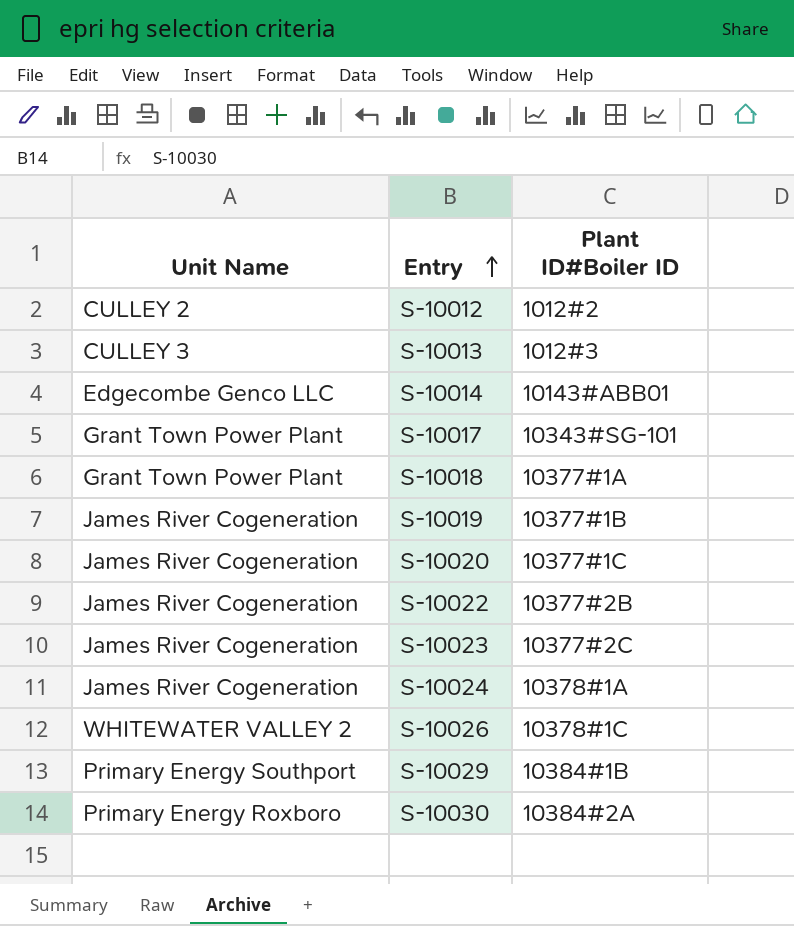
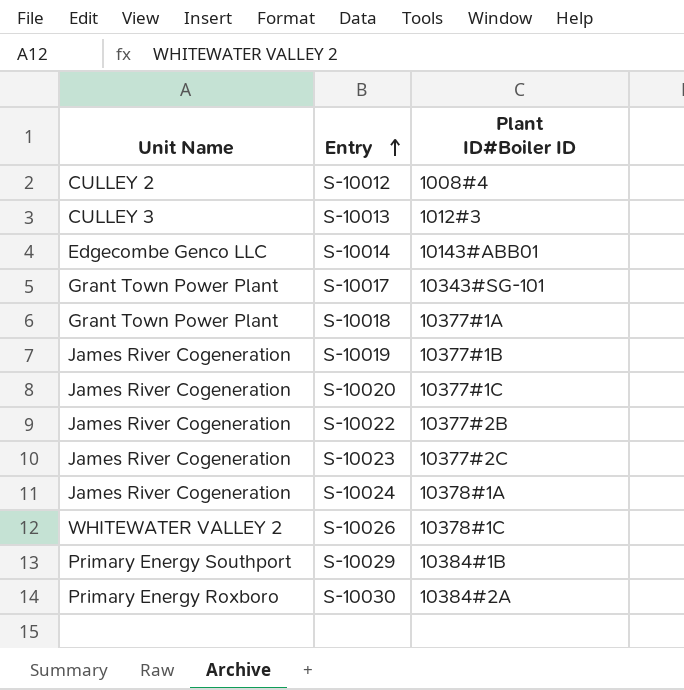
S-10012 | Plant ID#Boiler ID: 1012#2 -> 1008#4

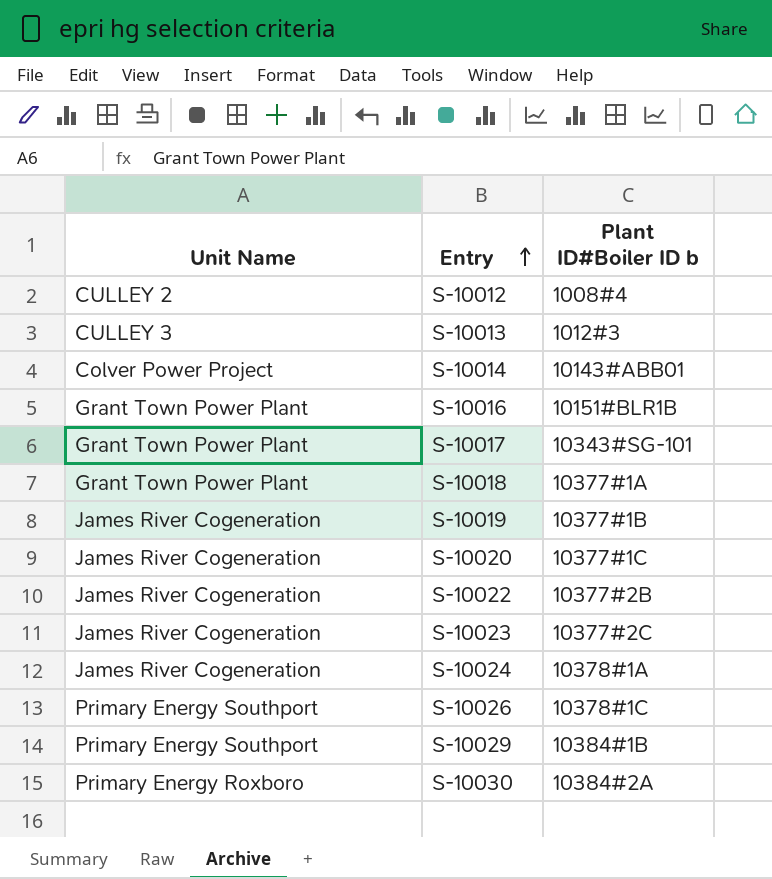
column name: Plant ID#Boiler ID -> Plant ID#Boiler ID b
S-10014 | Unit Name: Edgecombe Genco LLC -> Colver Power Project
row S-10016: none -> Grant Town Power Plant | 10151#BLR1B
S-10026 | Unit Name: WHITEWATER VALLEY 2 -> Primary Energy Southport

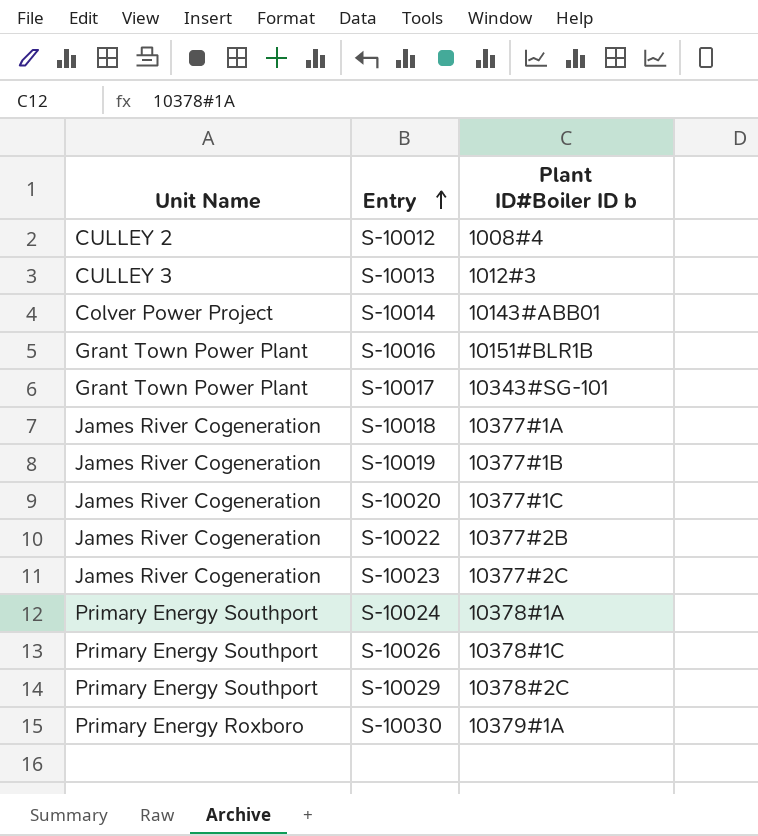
S-10018 | Unit Name: Grant Town Power Plant -> James River Cogeneration
S-10024 | Unit Name: James River Cogeneration -> Primary Energy Southport
S-10029 | Plant ID#Boiler ID b: 10384#1B -> 10378#2C
S-10030 | Plant ID#Boiler ID b: 10384#2A -> 10379#1A

